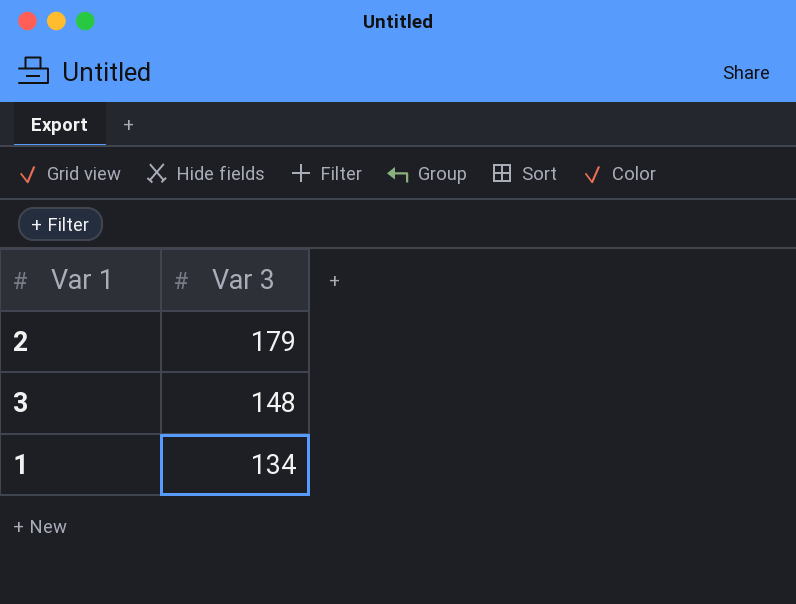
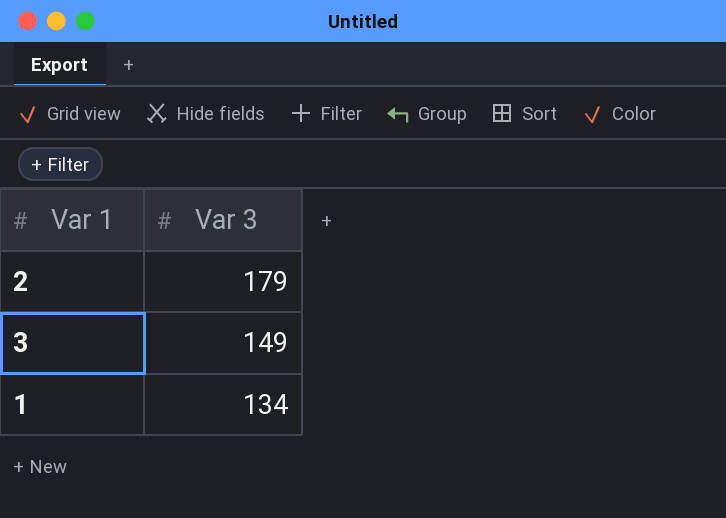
3 | Var 3: 148 -> 149

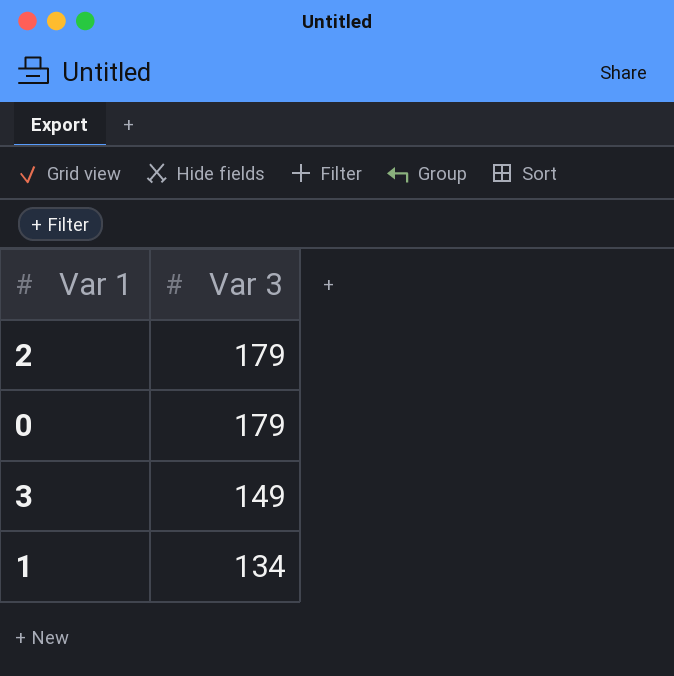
row 0: none -> 179

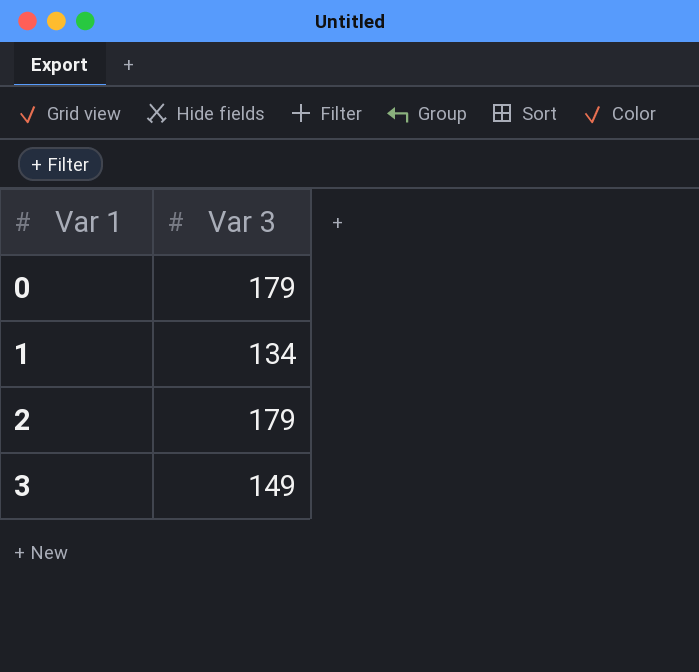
row order: Var 3 descending -> Var 1 ascending

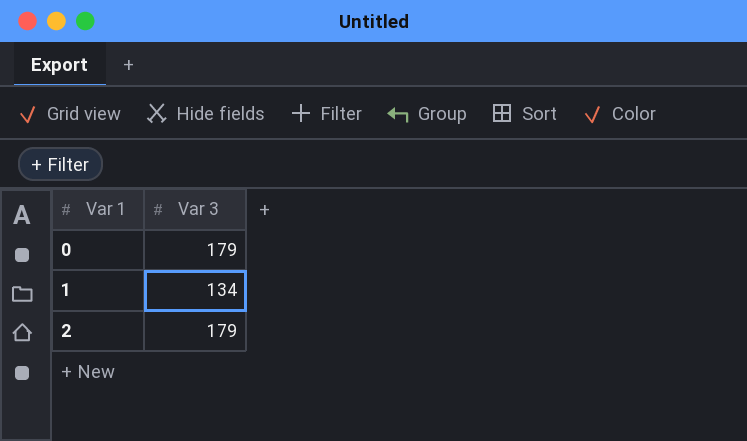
row 3: 149 -> none

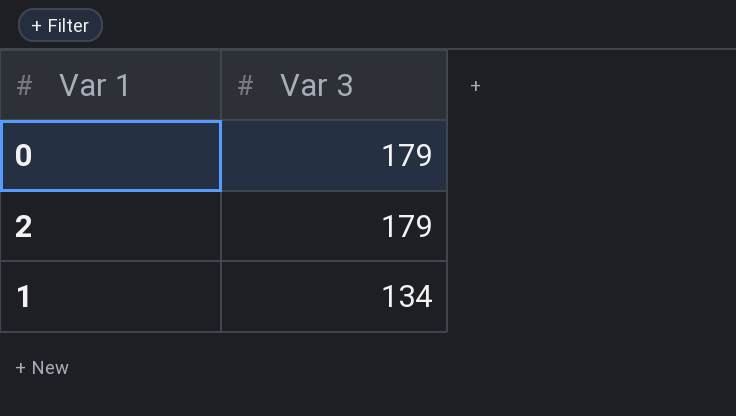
row order: Var 1 ascending -> Var 3 descending

